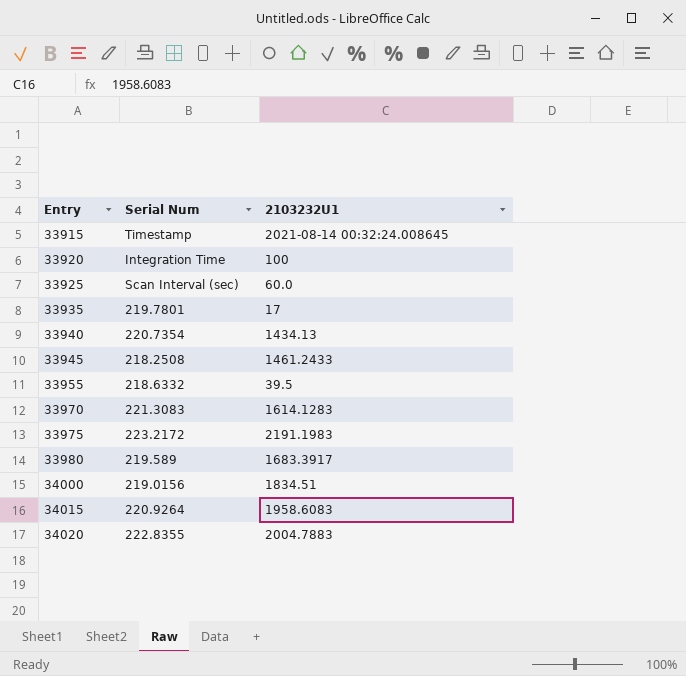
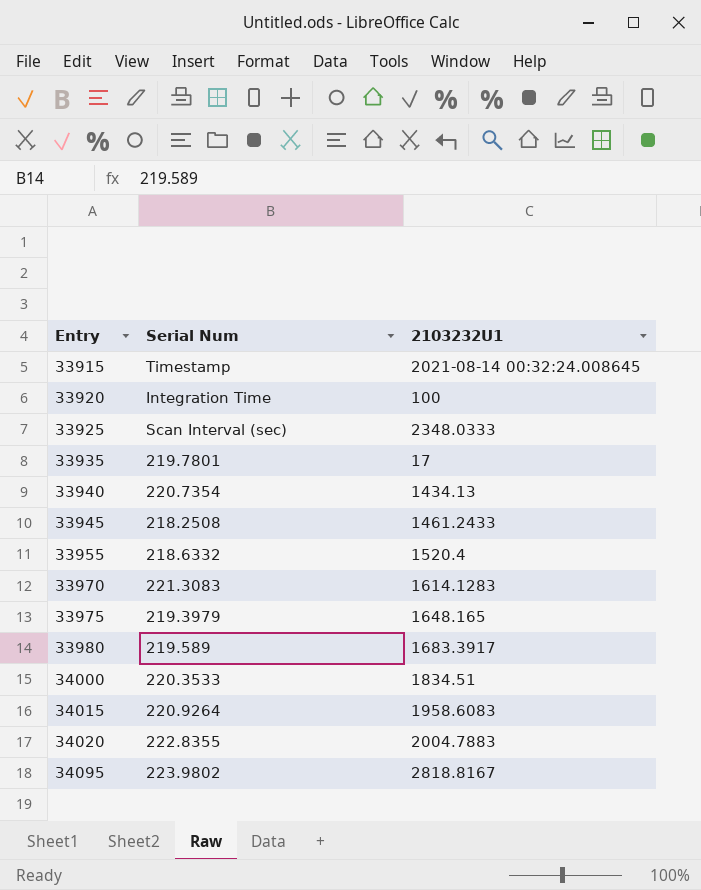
33925 | 2103232U1: 60.0 -> 2348.0333
33955 | 2103232U1: 39.5 -> 1520.4
33975 | Serial Num: 223.2172 -> 219.3979
33975 | 2103232U1: 2191.1983 -> 1648.165
34000 | Serial Num: 219.0156 -> 220.3533
row 34095: none -> 223.9802 | 2818.8167

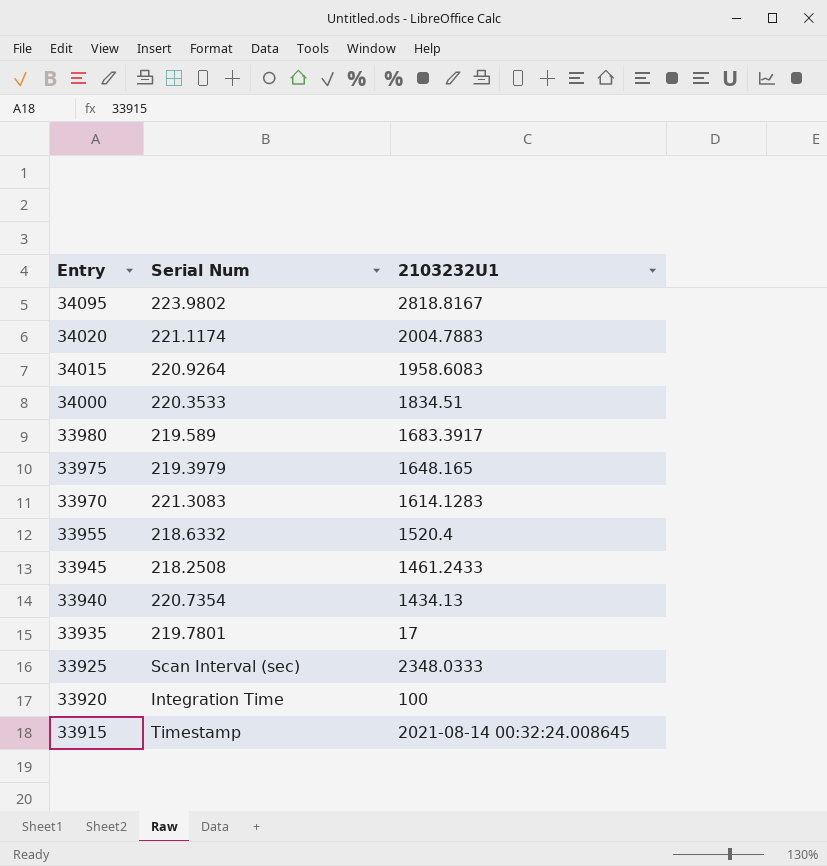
row order: Entry ascending -> Entry descending
34020 | Serial Num: 222.8355 -> 221.1174

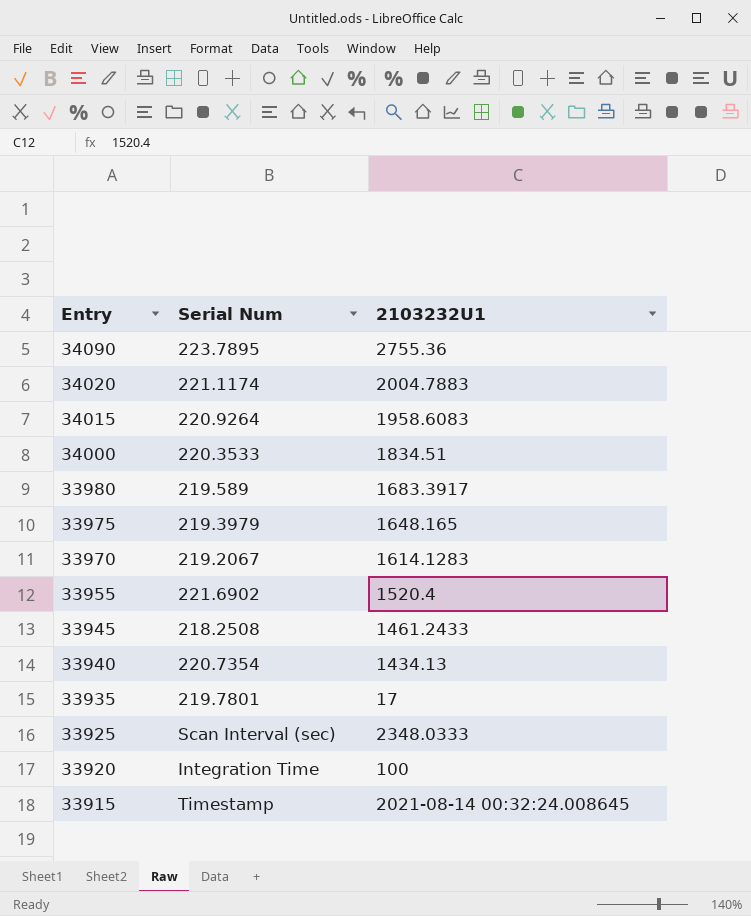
row 34095: 223.9802 | 2818.8167 -> none
row 34090: none -> 223.7895 | 2755.36
33970 | Serial Num: 221.3083 -> 219.2067
33955 | Serial Num: 218.6332 -> 221.6902

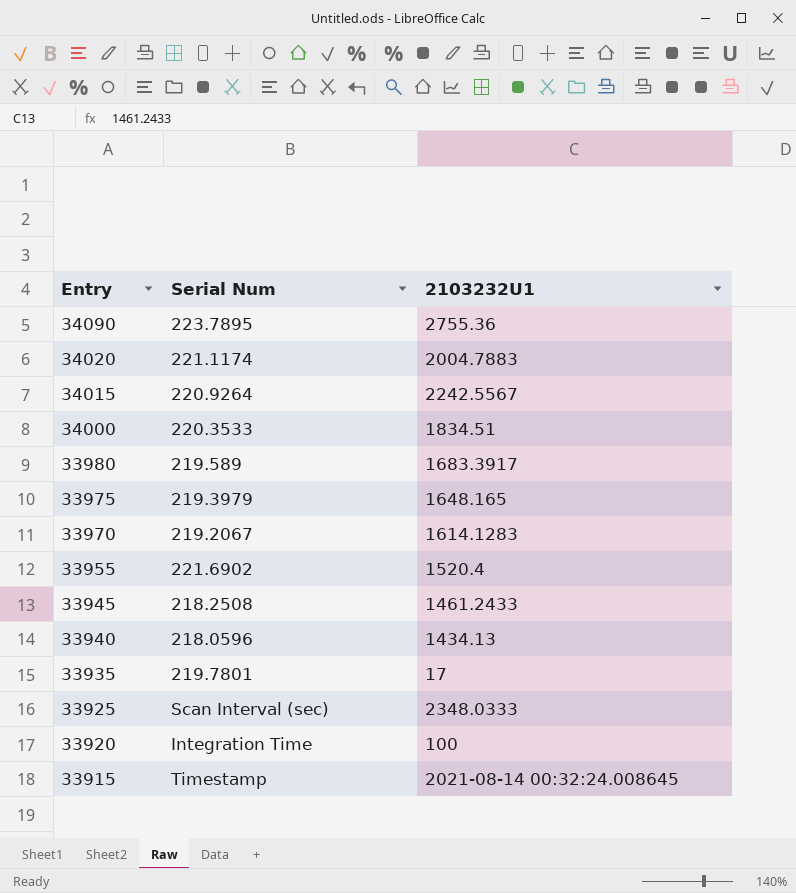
34015 | 2103232U1: 1958.6083 -> 2242.5567
33940 | Serial Num: 220.7354 -> 218.0596

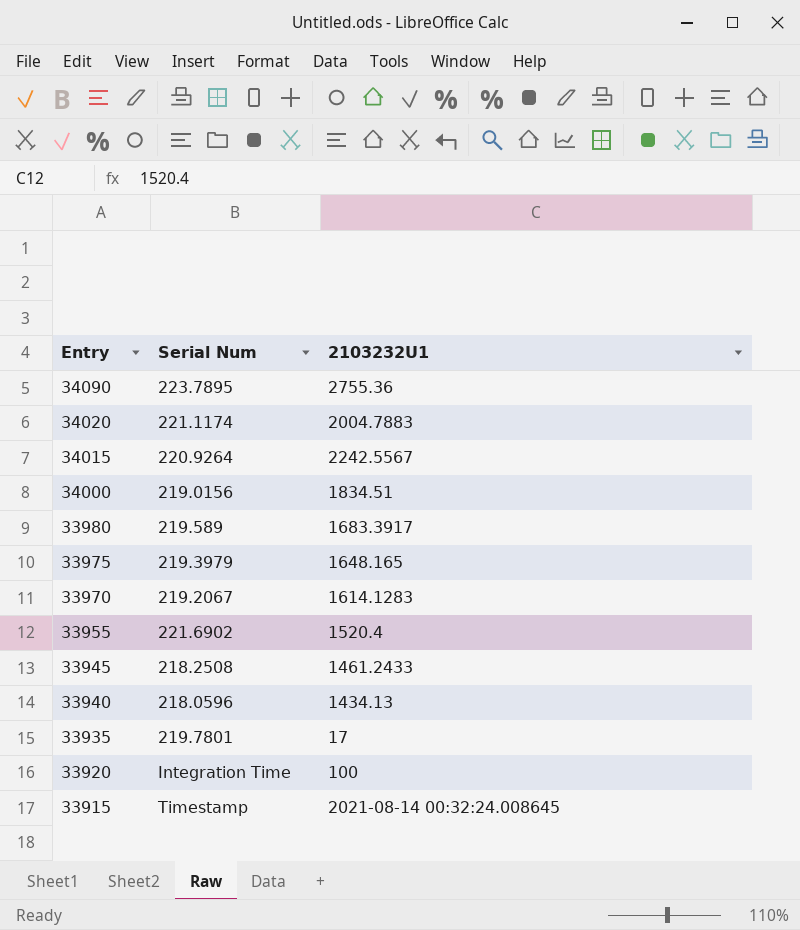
row 33925: Scan Interval (sec) | 2348.0333 -> none
34000 | Serial Num: 220.3533 -> 219.0156

